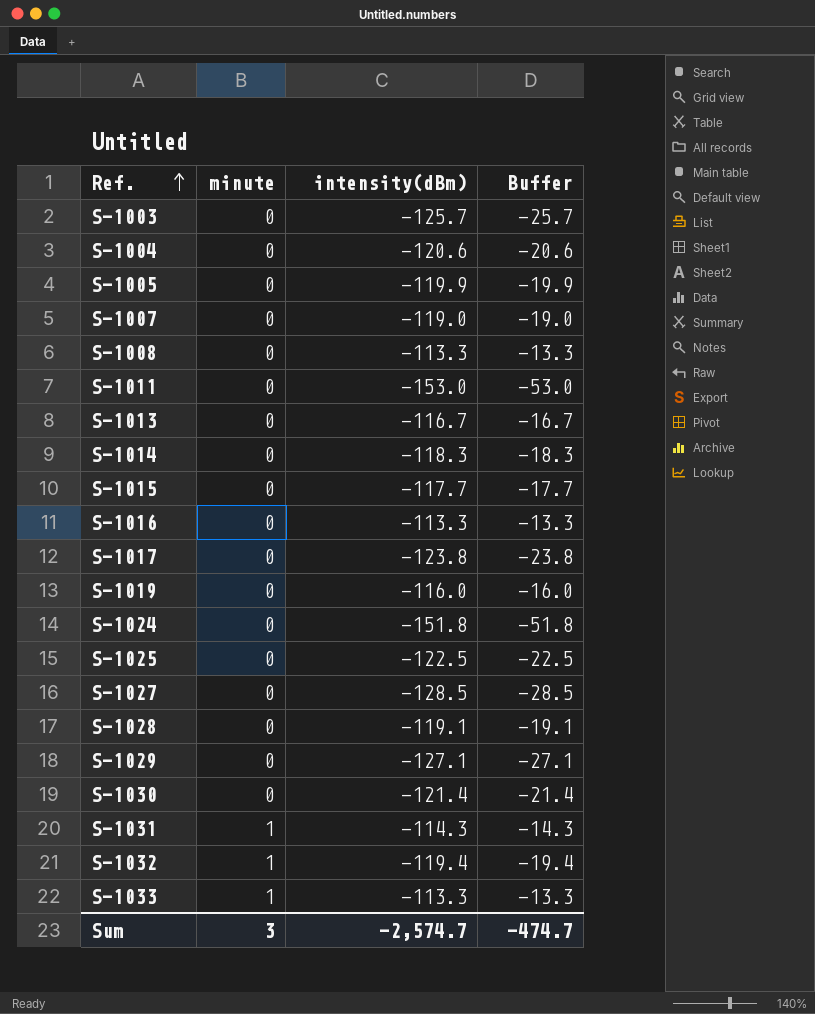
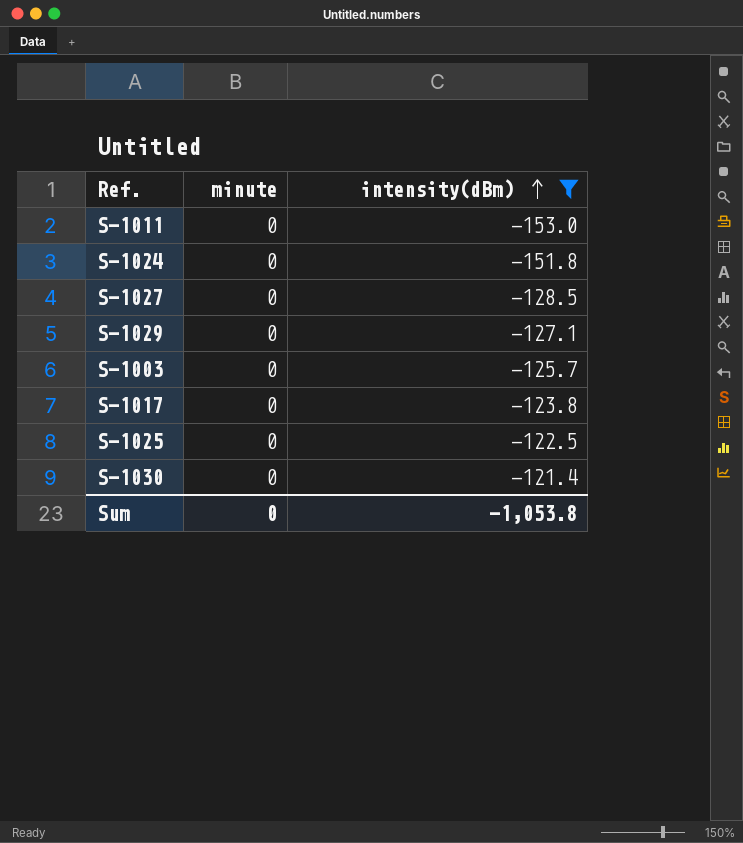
filter: none -> intensity(dBm) <= -121.4
row order: Ref. ascending -> intensity(dBm) ascending
column Buffer | formula: [intensity(dBm)] + 100 -> none
Sum | minute: 3 -> 0
Sum | intensity(dBm): -2,574.7 -> -1,053.8

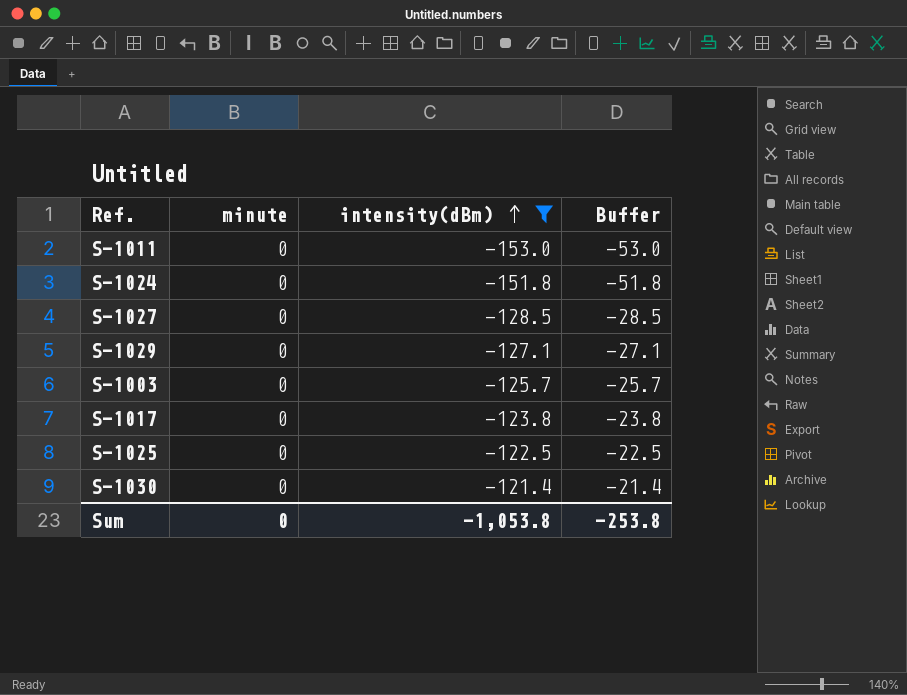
column Buffer | formula: none -> [intensity(dBm)] + 100

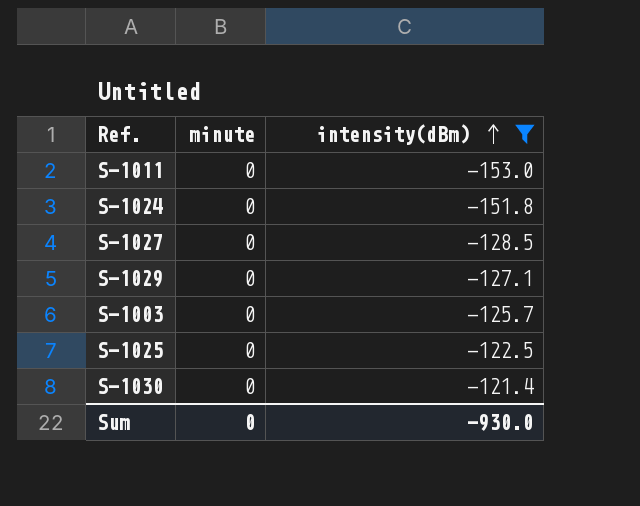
column Buffer | formula: [intensity(dBm)] + 100 -> none
row S-1017: 0 | -123.8 | -23.8 -> none
Sum | intensity(dBm): -1,053.8 -> -930.0

